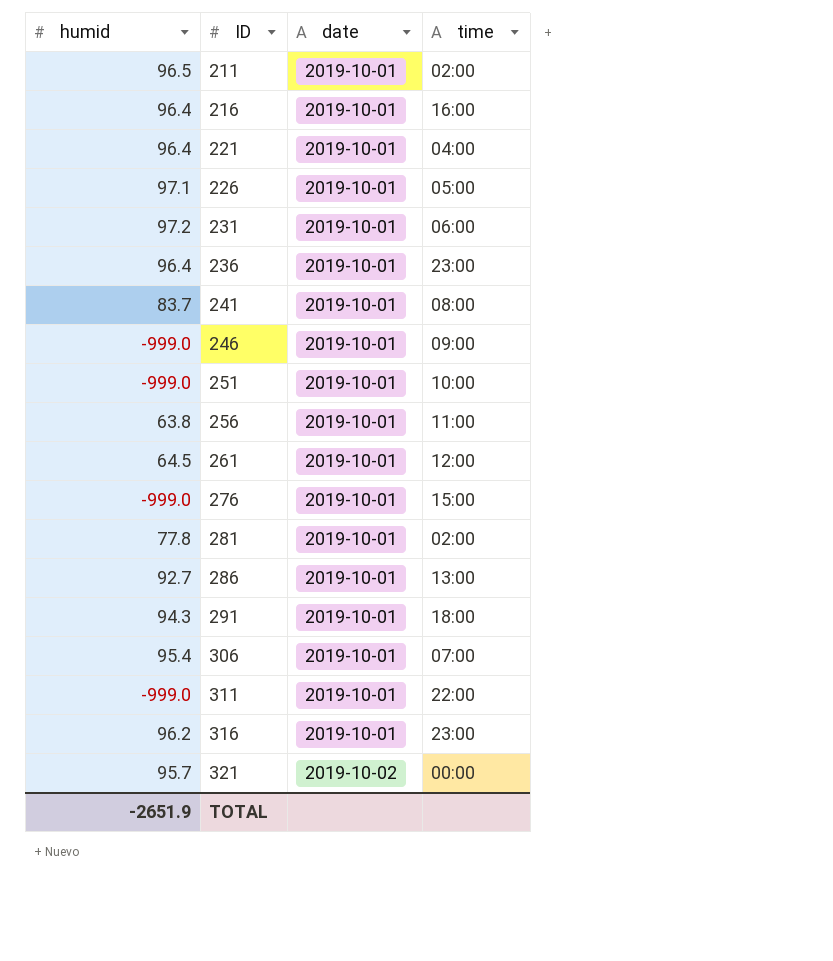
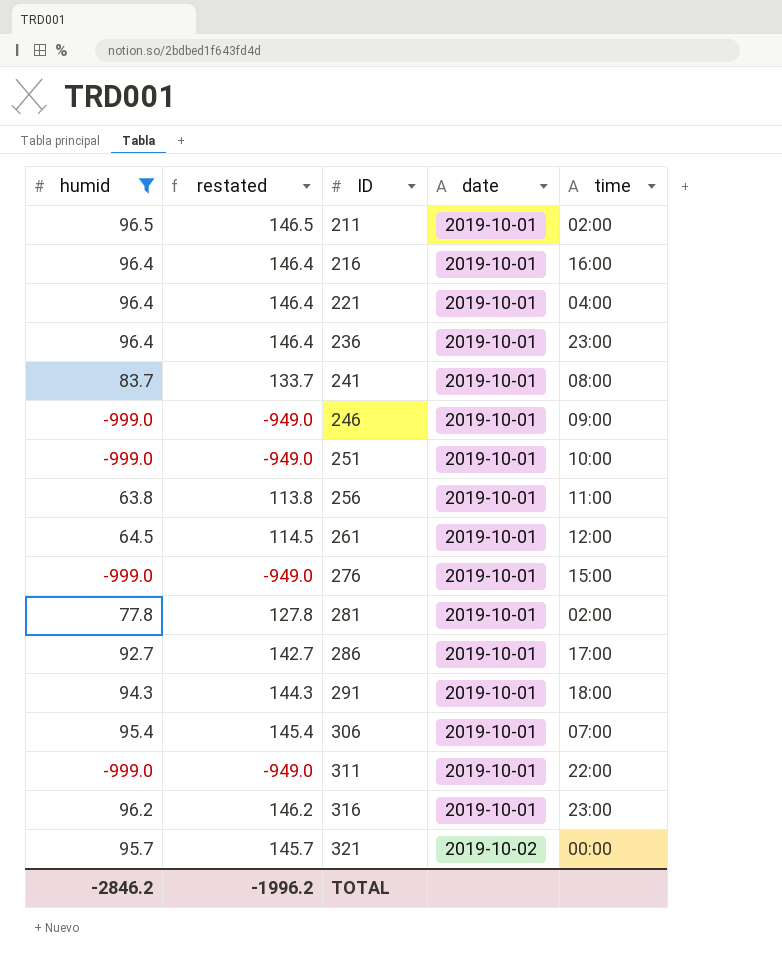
filter: none -> humid <= 96.5
column restated | formula: none -> [humid] + 50
286 | time: 13:00 -> 17:00
TOTAL | humid: -2651.9 -> -2846.2

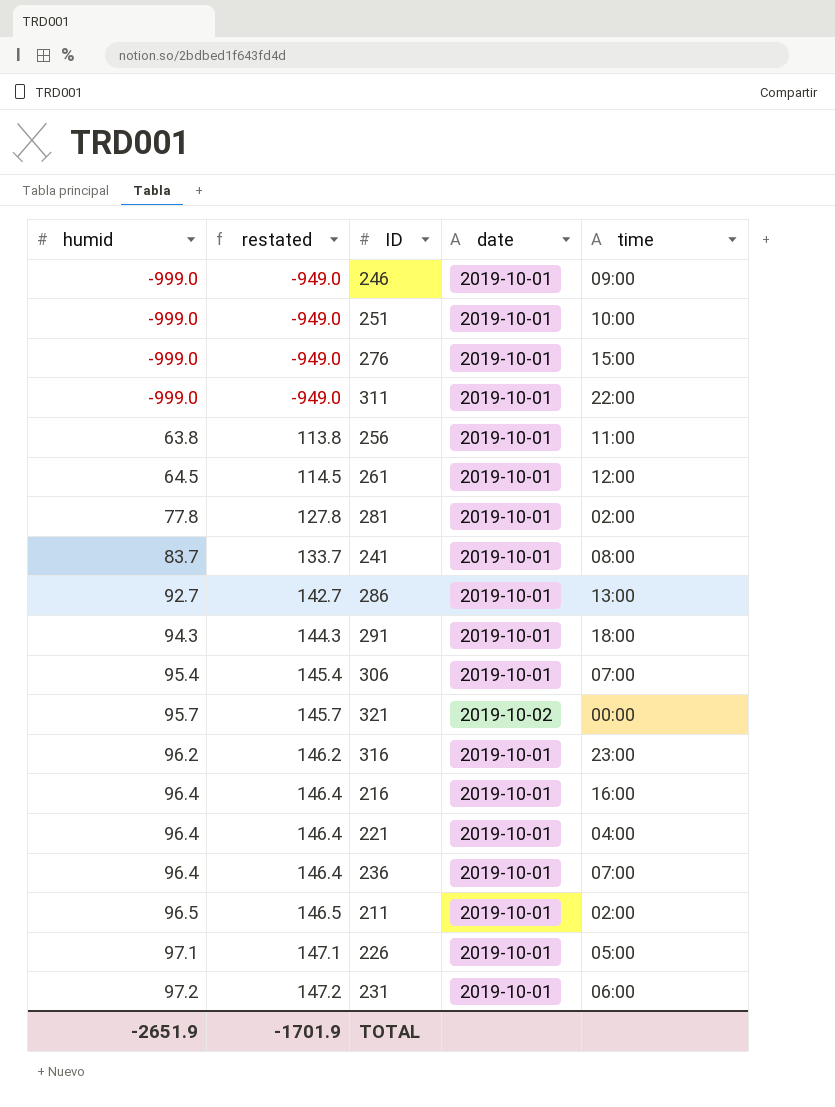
filter: humid <= 96.5 -> none
row order: ID ascending -> humid ascending
286 | time: 17:00 -> 13:00
236 | time: 23:00 -> 07:00
TOTAL | humid: -2846.2 -> -2651.9
TOTAL | restated: -1996.2 -> -1701.9

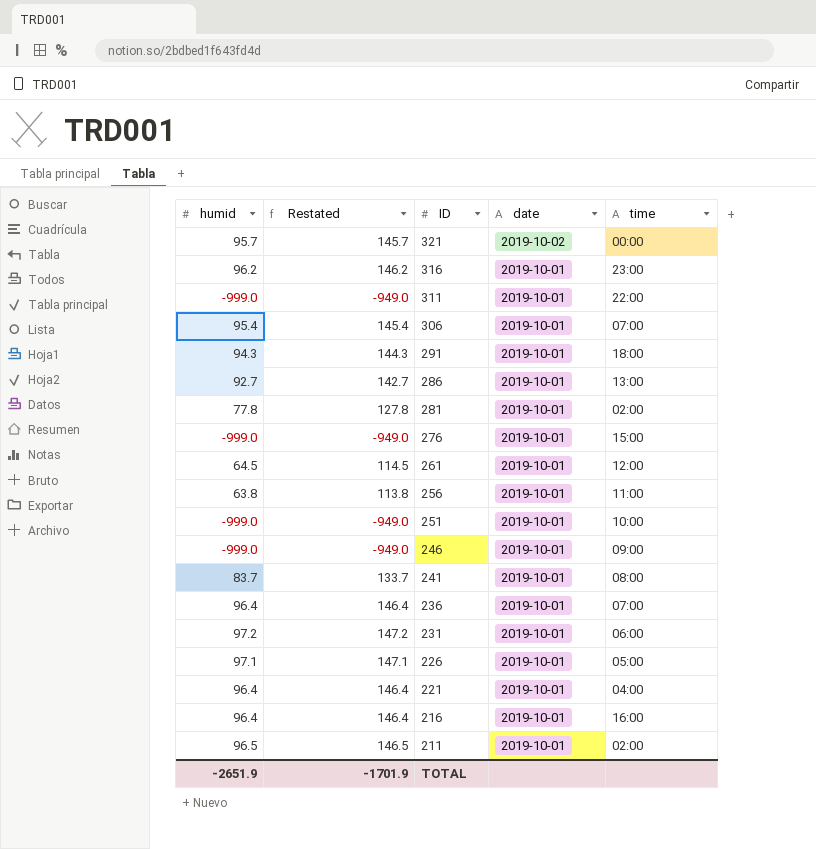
row order: humid ascending -> ID descending
column name: restated -> Restated

